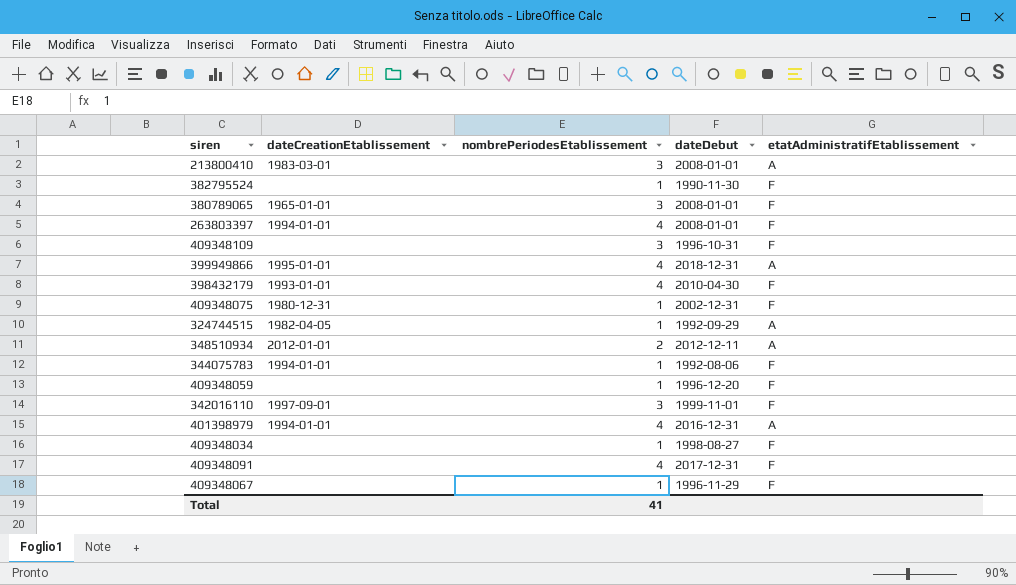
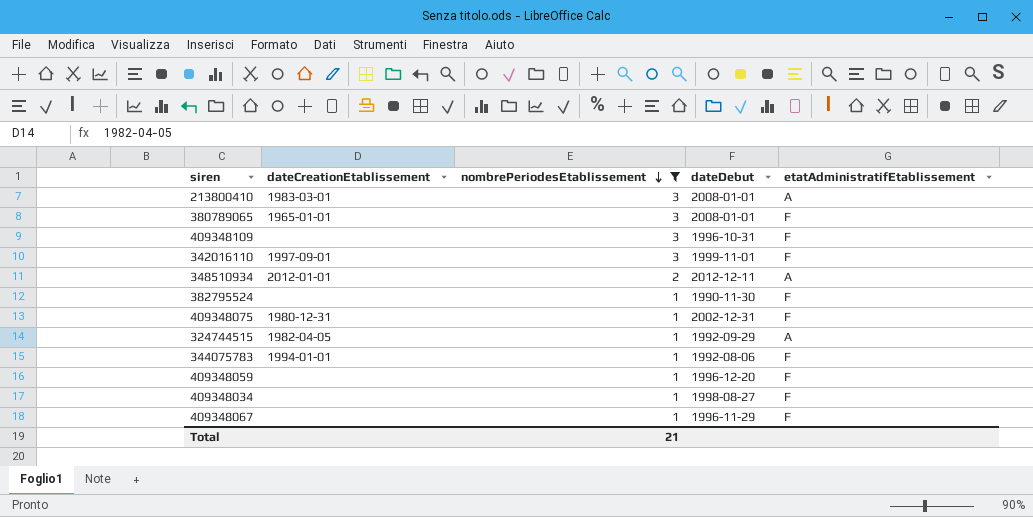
filter: none -> nombrePeriodesEtablissement != 4
row order: none -> nombrePeriodesEtablissement descending
Total | nombrePeriodesEtablissement: 41 -> 21

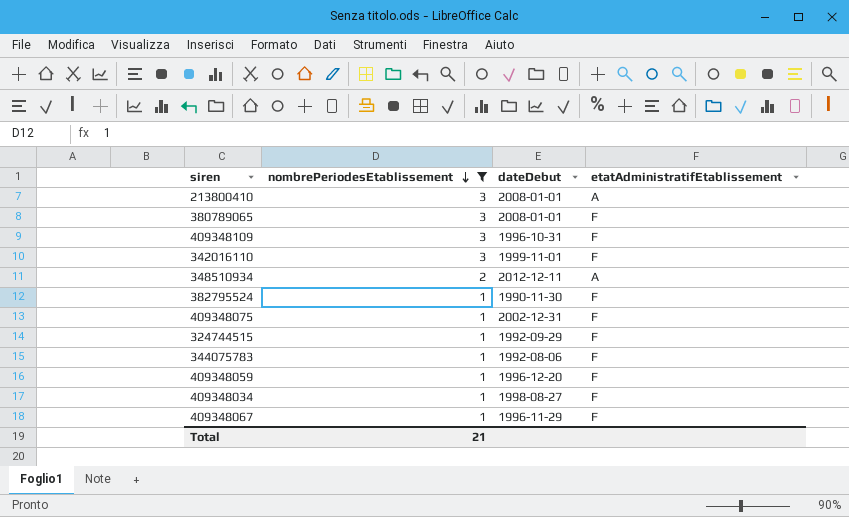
column dateCreationEtablissement | position: 2 -> none
324744515 | etatAdministratifEtablissement: A -> F

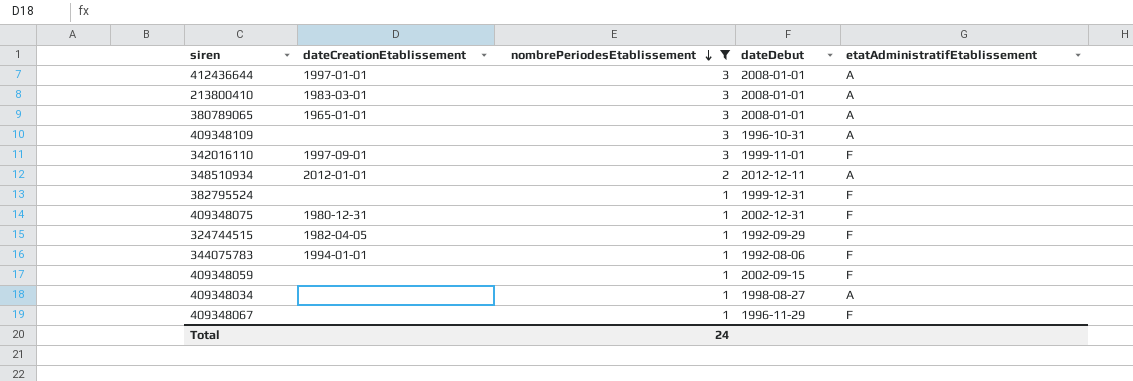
column dateCreationEtablissement | position: none -> 2
row 412436644: none -> 1997-01-01 | 3 | 2008-01-01 | A
380789065 | etatAdministratifEtablissement: F -> A
409348109 | etatAdministratifEtablissement: F -> A
382795524 | dateDebut: 1990-11-30 -> 1999-12-31
409348059 | dateDebut: 1996-12-20 -> 2002-09-15
409348034 | etatAdministratifEtablissement: F -> A
Total | nombrePeriodesEtablissement: 21 -> 24

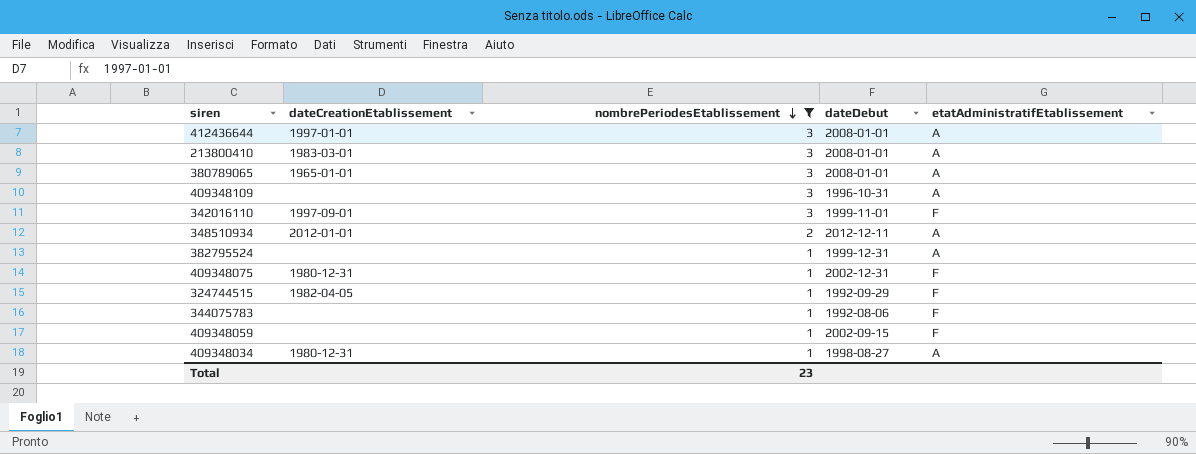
row 409348067: none | 1 | 1996-11-29 | F -> none
382795524 | etatAdministratifEtablissement: F -> A
344075783 | dateCreationEtablissement: 1994-01-01 -> none
409348034 | dateCreationEtablissement: none -> 1980-12-31
Total | nombrePeriodesEtablissement: 24 -> 23

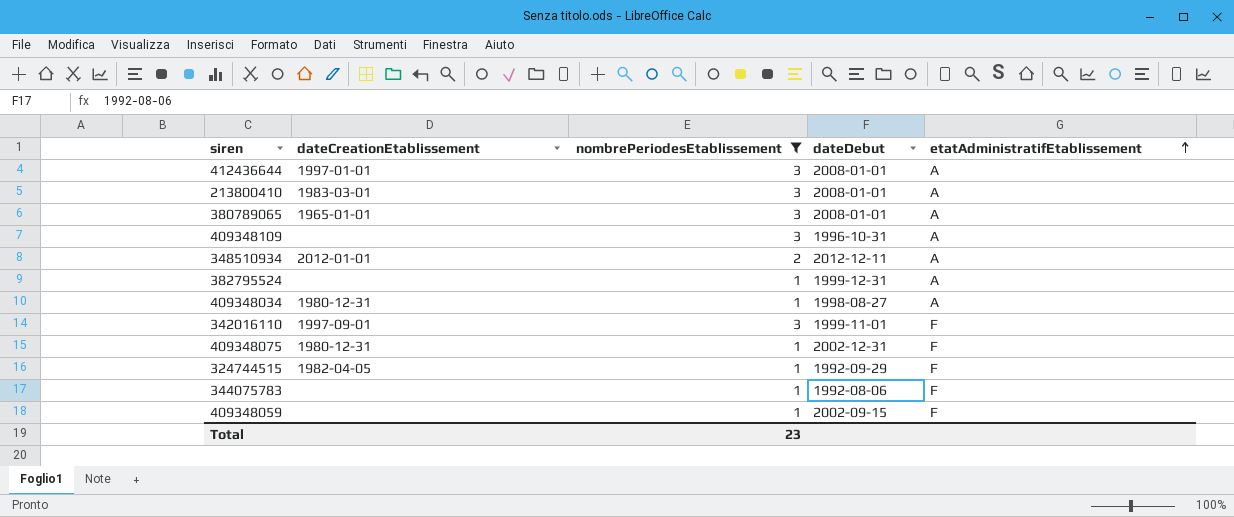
row order: nombrePeriodesEtablissement descending -> etatAdministratifEtablissement ascending

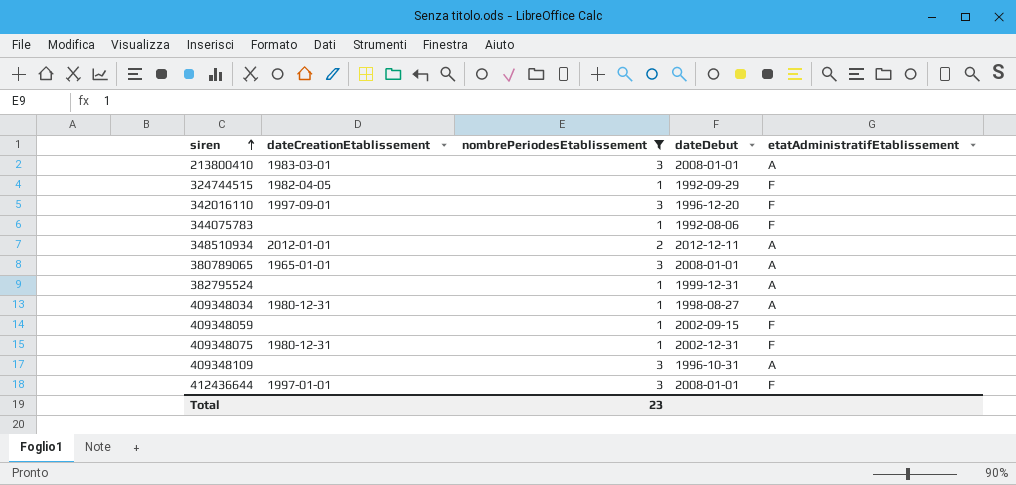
row order: etatAdministratifEtablissement ascending -> siren ascending
342016110 | dateDebut: 1999-11-01 -> 1996-12-20
412436644 | etatAdministratifEtablissement: A -> F

